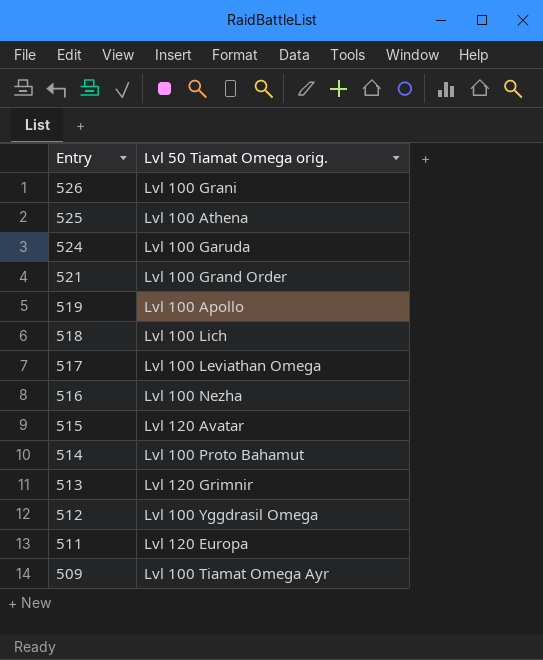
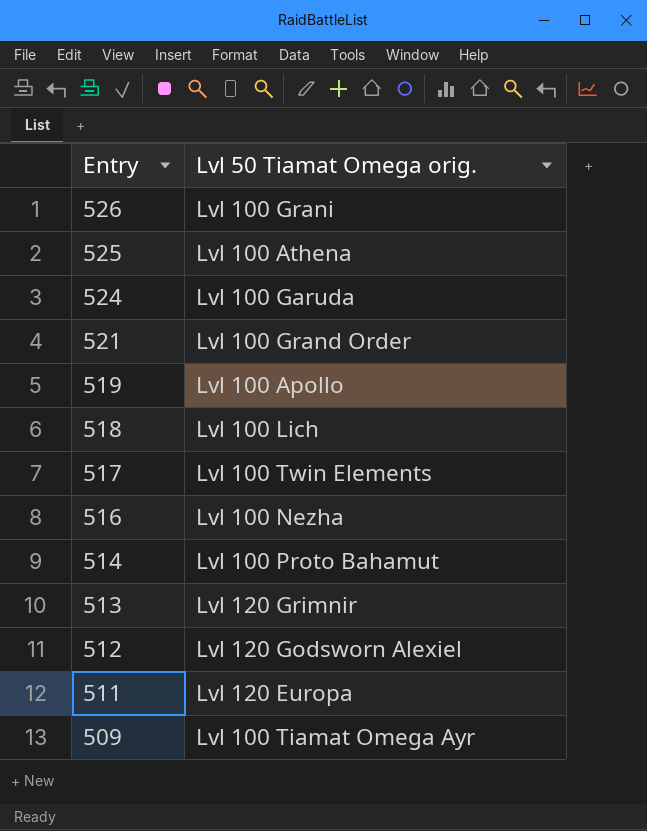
row 515: Lvl 120 Avatar -> none
517 | Lvl 50 Tiamat Omega orig.: Lvl 100 Leviathan Omega -> Lvl 100 Twin Elements
512 | Lvl 50 Tiamat Omega orig.: Lvl 100 Yggdrasil Omega -> Lvl 120 Godsworn Alexiel

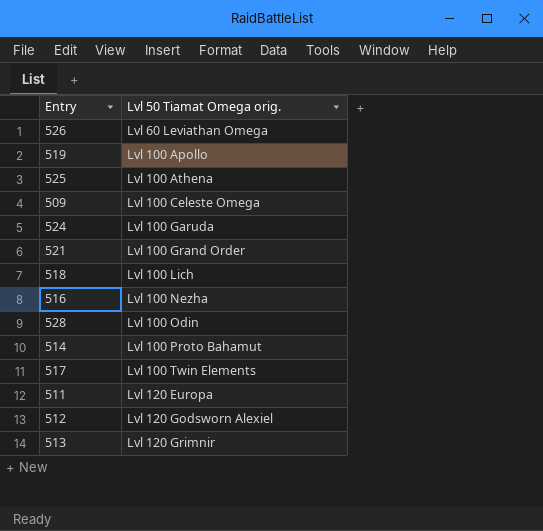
row order: Entry descending -> Lvl 50 Tiamat Omega orig. ascending
526 | Lvl 50 Tiamat Omega orig.: Lvl 100 Grani -> Lvl 60 Leviathan Omega
509 | Lvl 50 Tiamat Omega orig.: Lvl 100 Tiamat Omega Ayr -> Lvl 100 Celeste Omega
row 528: none -> Lvl 100 Odin

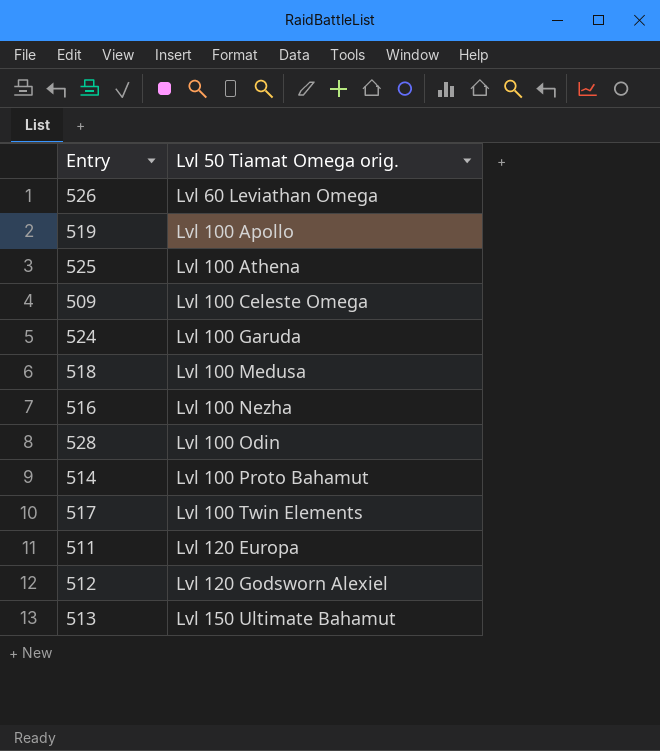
row 521: Lvl 100 Grand Order -> none
518 | Lvl 50 Tiamat Omega orig.: Lvl 100 Lich -> Lvl 100 Medusa
513 | Lvl 50 Tiamat Omega orig.: Lvl 120 Grimnir -> Lvl 150 Ultimate Bahamut

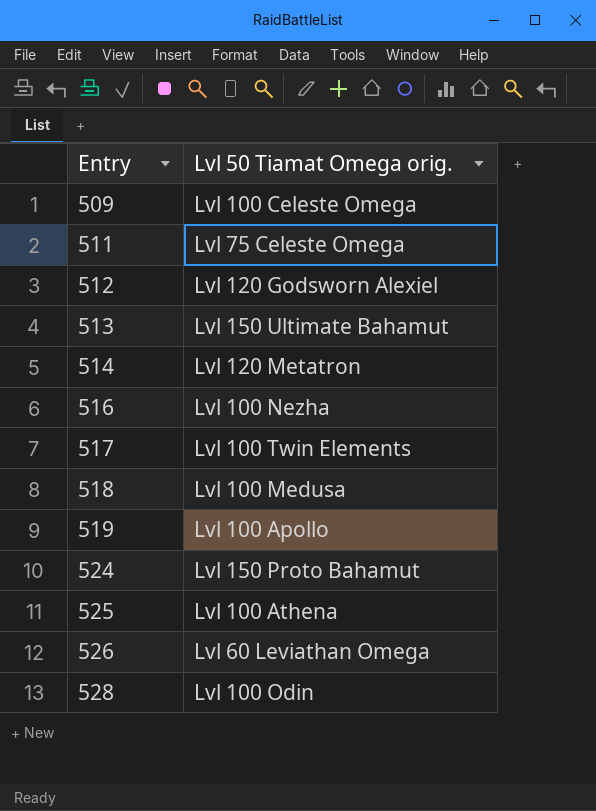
row order: Lvl 50 Tiamat Omega orig. ascending -> Entry ascending
511 | Lvl 50 Tiamat Omega orig.: Lvl 120 Europa -> Lvl 75 Celeste Omega
514 | Lvl 50 Tiamat Omega orig.: Lvl 100 Proto Bahamut -> Lvl 120 Metatron
524 | Lvl 50 Tiamat Omega orig.: Lvl 100 Garuda -> Lvl 150 Proto Bahamut

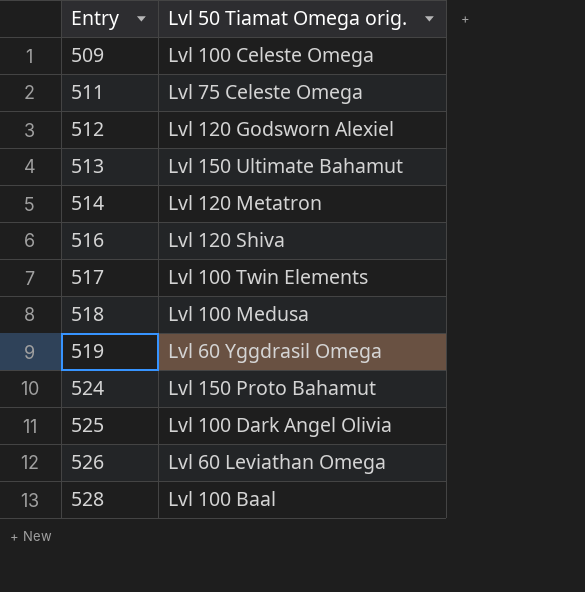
516 | Lvl 50 Tiamat Omega orig.: Lvl 100 Nezha -> Lvl 120 Shiva
519 | Lvl 50 Tiamat Omega orig.: Lvl 100 Apollo -> Lvl 60 Yggdrasil Omega
525 | Lvl 50 Tiamat Omega orig.: Lvl 100 Athena -> Lvl 100 Dark Angel Olivia
528 | Lvl 50 Tiamat Omega orig.: Lvl 100 Odin -> Lvl 100 Baal

